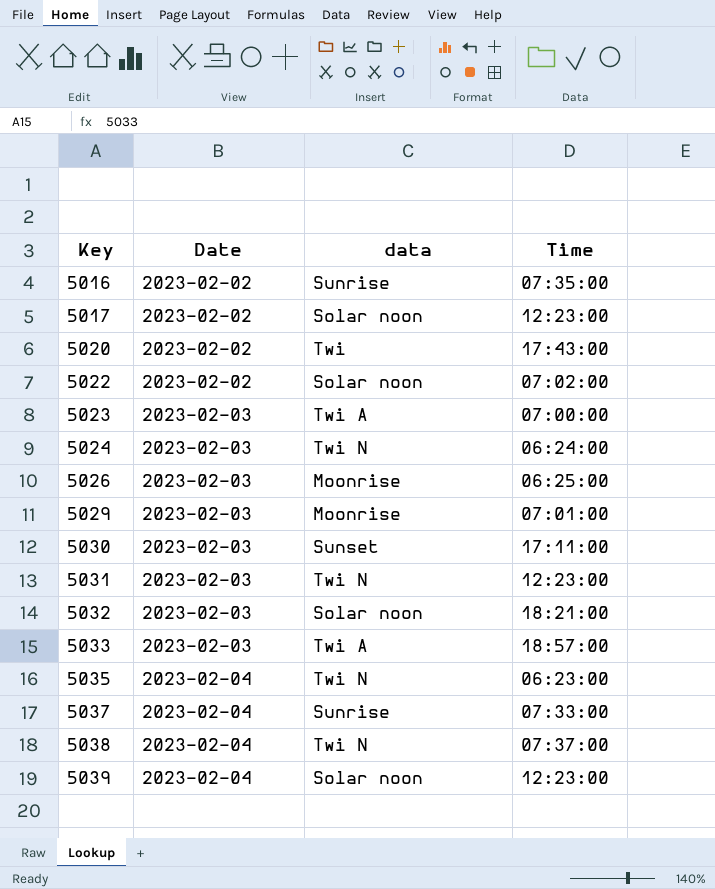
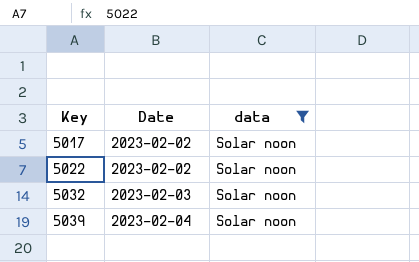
filter: none -> data = Solar noon
column Time | position: 4 -> none

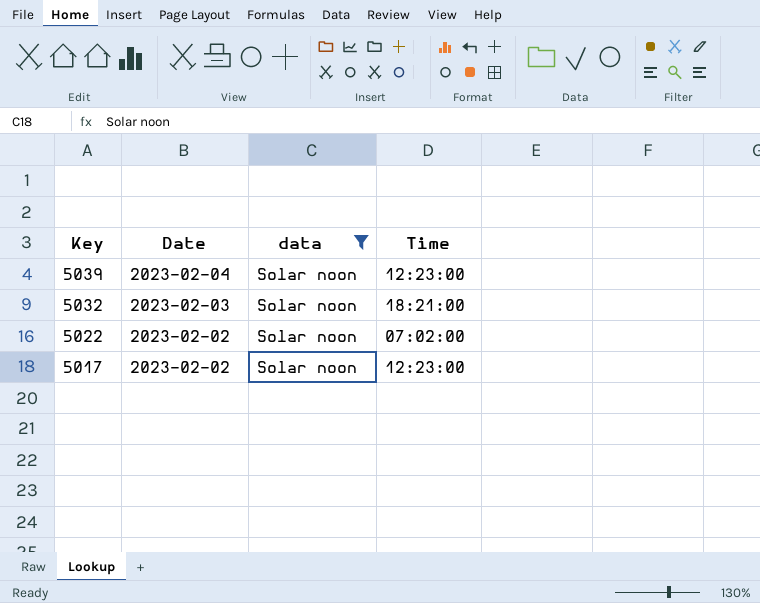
row order: Key ascending -> Key descending
column Time | position: none -> 4

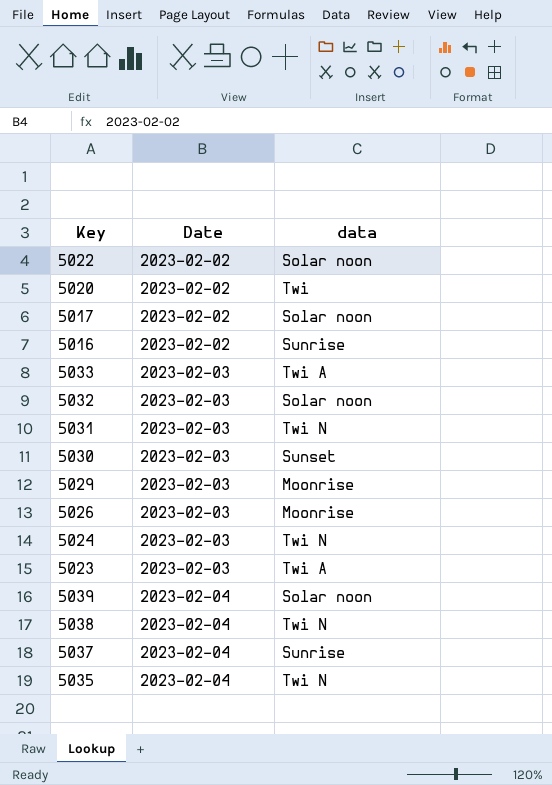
filter: data = Solar noon -> none
row order: Key descending -> Date ascending
column Time | position: 4 -> none

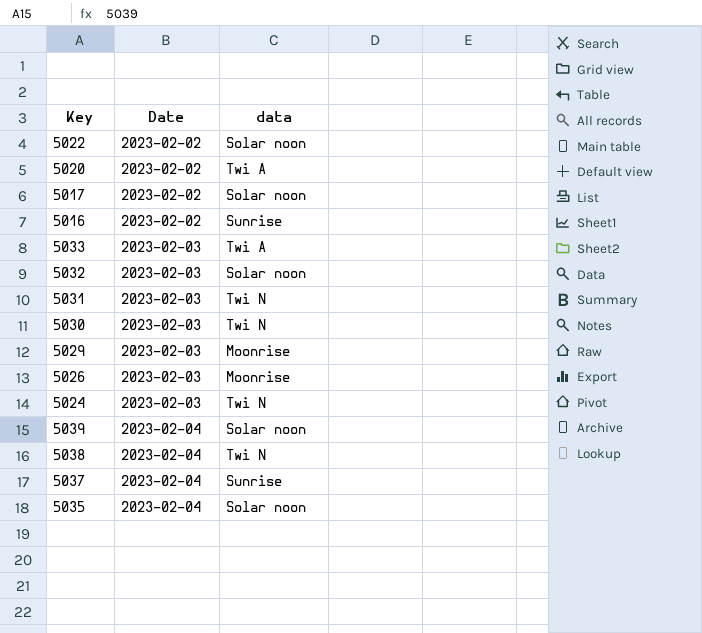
row 5023: 2023-02-03 | Twi A -> none
5020 | data: Twi -> Twi A
5030 | data: Sunset -> Twi N
5035 | data: Twi N -> Solar noon

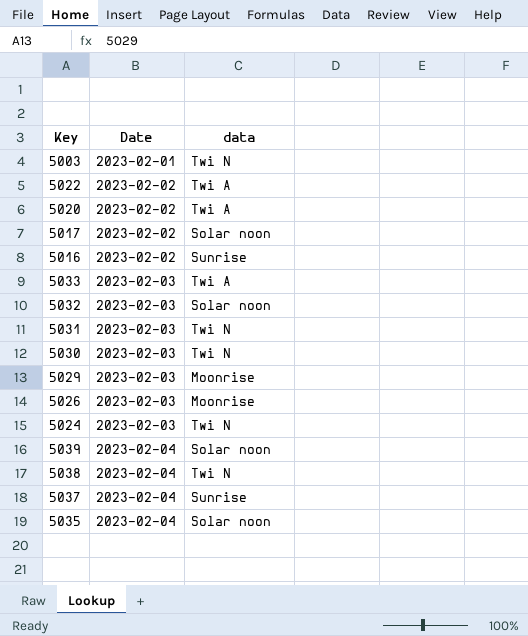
row 5003: none -> 2023-02-01 | Twi N
5022 | data: Solar noon -> Twi A

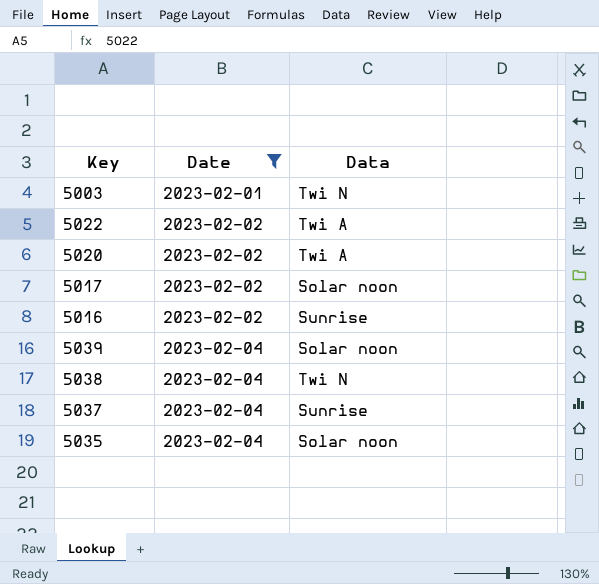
filter: none -> Date != 2023-02-03
column name: data -> Data

